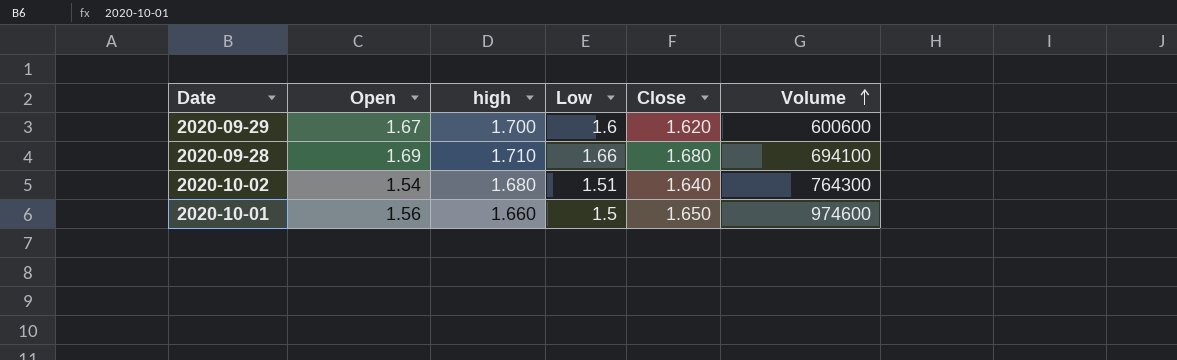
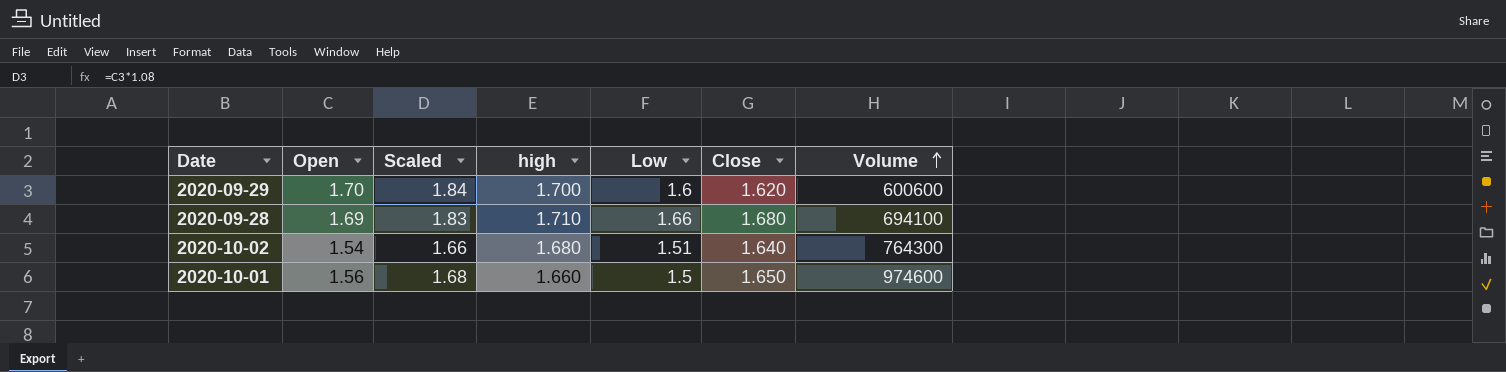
column Scaled | formula: none -> [Open] * 1.08
2020-09-29 | Open: 1.67 -> 1.70

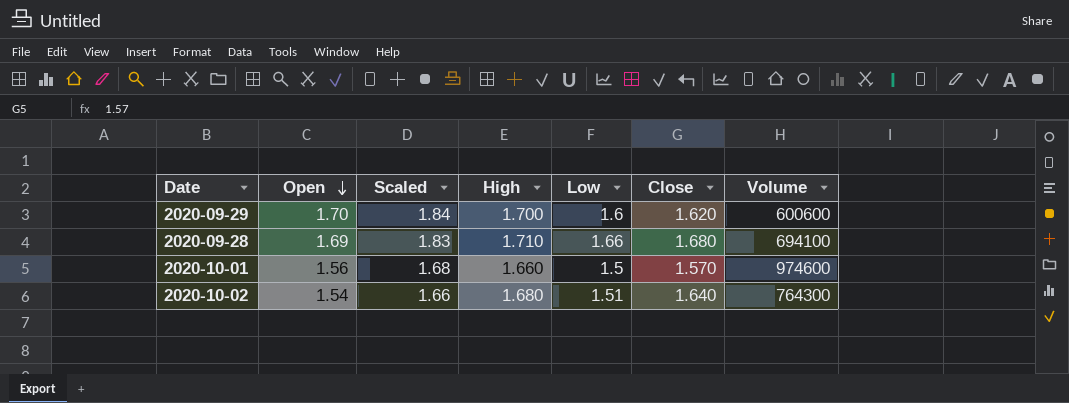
row order: Volume ascending -> Open descending
column name: high -> High
2020-10-01 | Close: 1.650 -> 1.570

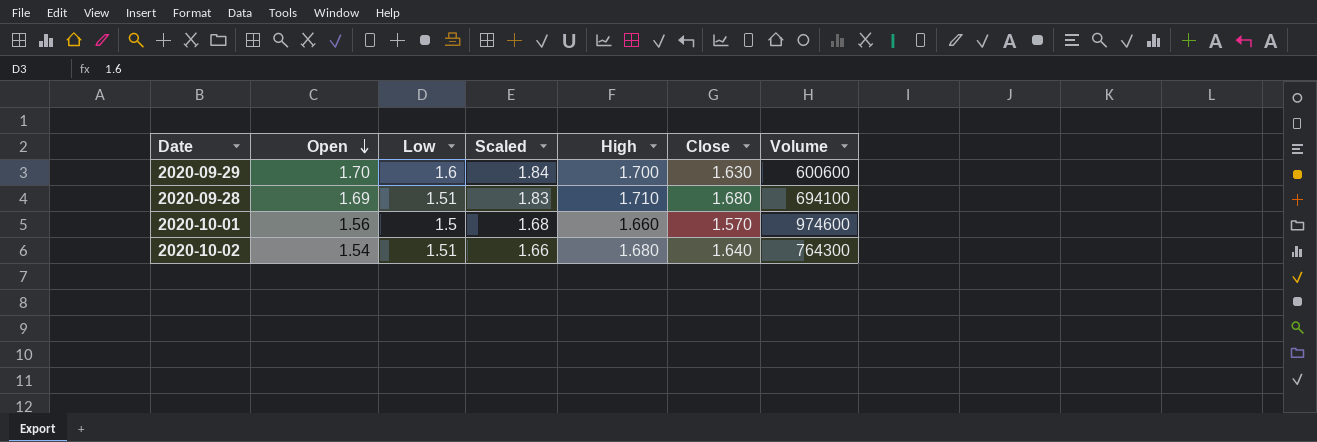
column Low | position: 5 -> 3
2020-09-29 | Close: 1.620 -> 1.630
2020-09-28 | Low: 1.66 -> 1.51

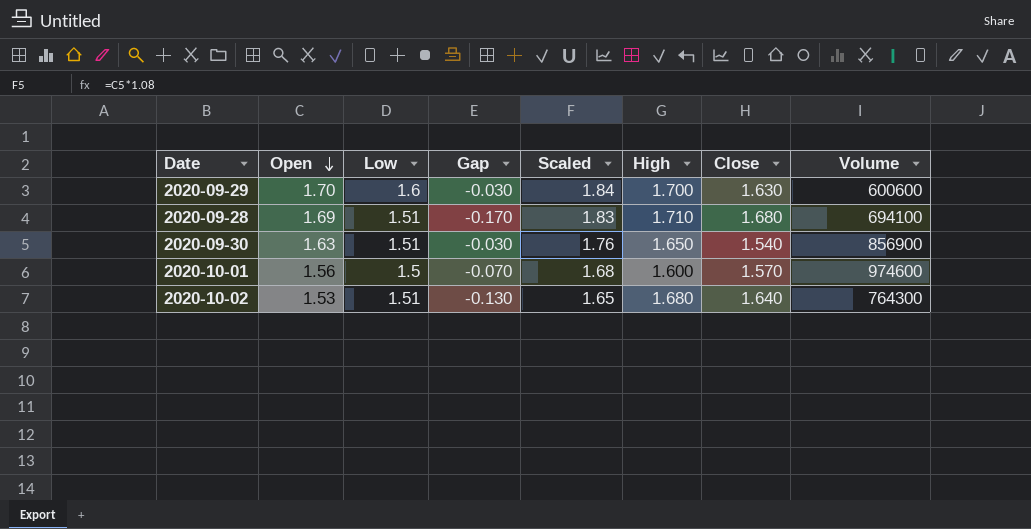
column Gap | formula: none -> [Low] - [Close]
row 2020-09-30: none -> 1.63 | 1.51 | -0.030 | 1.76 | 1.650 | 1.540 | 856900
2020-10-01 | High: 1.660 -> 1.600
2020-10-02 | Open: 1.54 -> 1.53
2020-10-02 | Scaled: 1.66 -> 1.65

